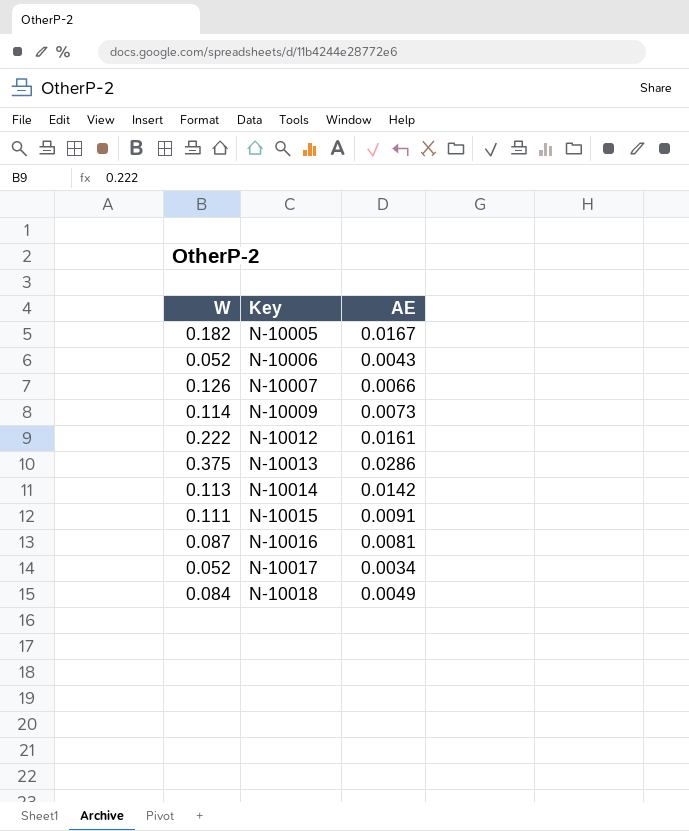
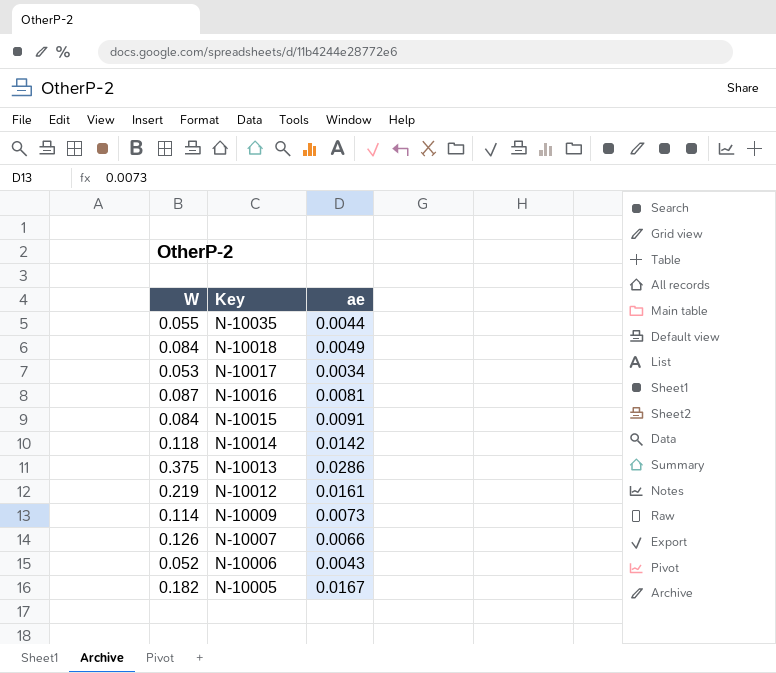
row order: Key ascending -> Key descending
column name: AE -> ae
row N-10035: none -> 0.055 | 0.0044
N-10017 | W: 0.052 -> 0.053
N-10015 | W: 0.111 -> 0.084
N-10014 | W: 0.113 -> 0.118
N-10012 | W: 0.222 -> 0.219

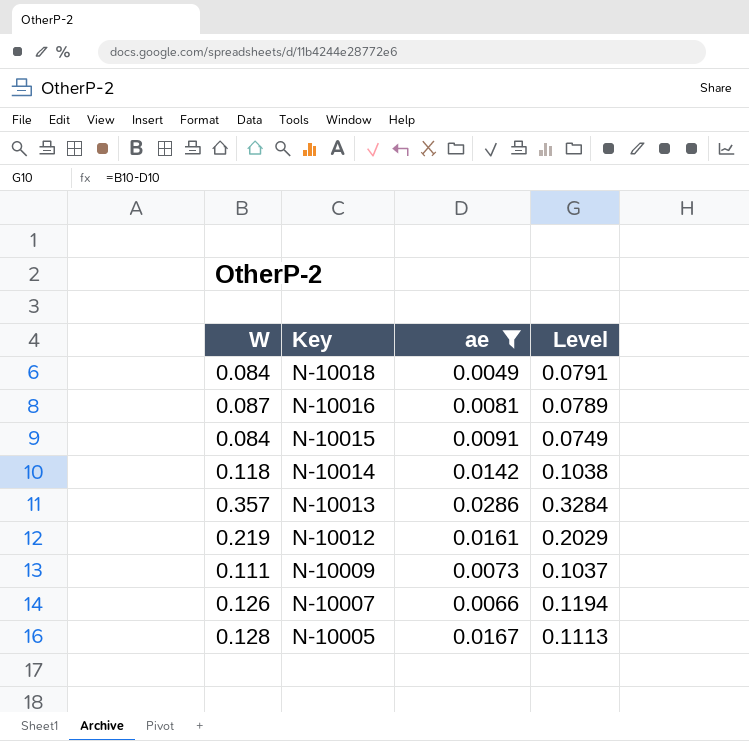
filter: none -> ae >= 0.0049
column Level | formula: none -> [W] - [ae]
N-10013 | W: 0.375 -> 0.357
N-10009 | W: 0.114 -> 0.111
N-10005 | W: 0.182 -> 0.128

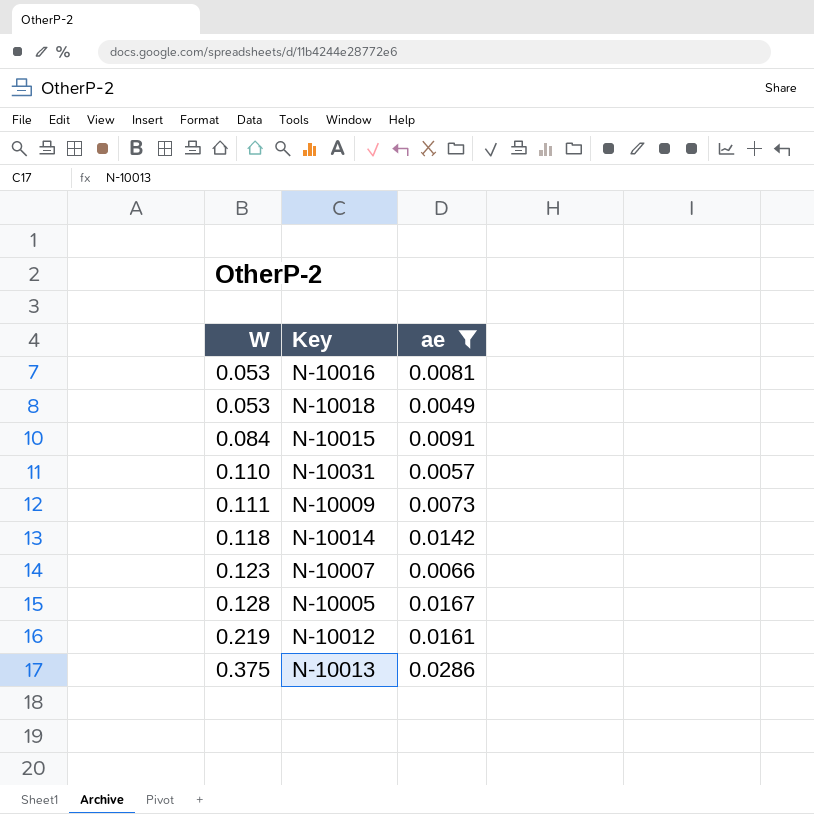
row order: Key descending -> W ascending
column Level | formula: [W] - [ae] -> none
N-10016 | W: 0.087 -> 0.053
N-10018 | W: 0.084 -> 0.053
row N-10031: none -> 0.110 | 0.0057
N-10007 | W: 0.126 -> 0.123
N-10013 | W: 0.357 -> 0.375

